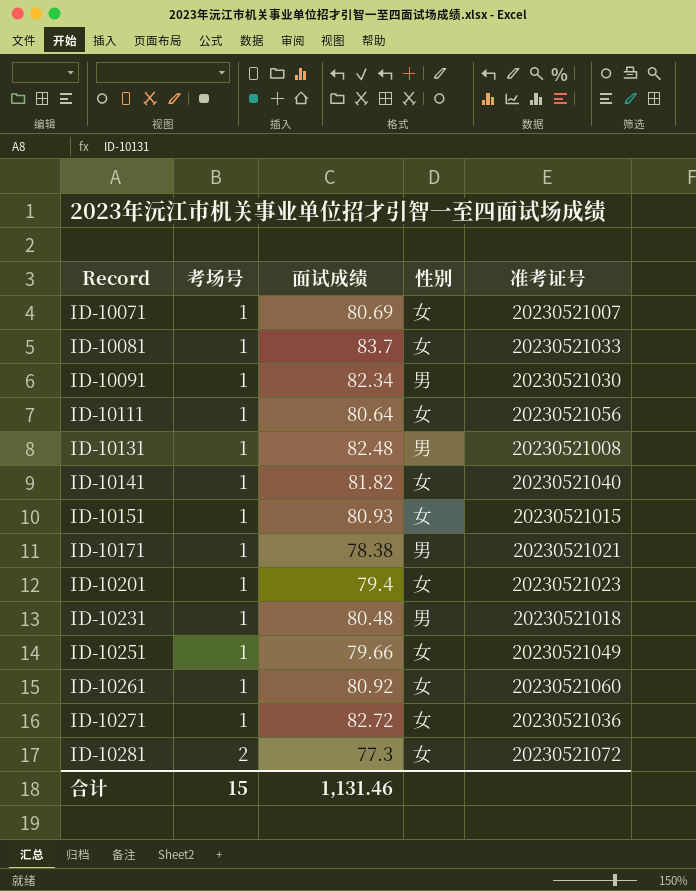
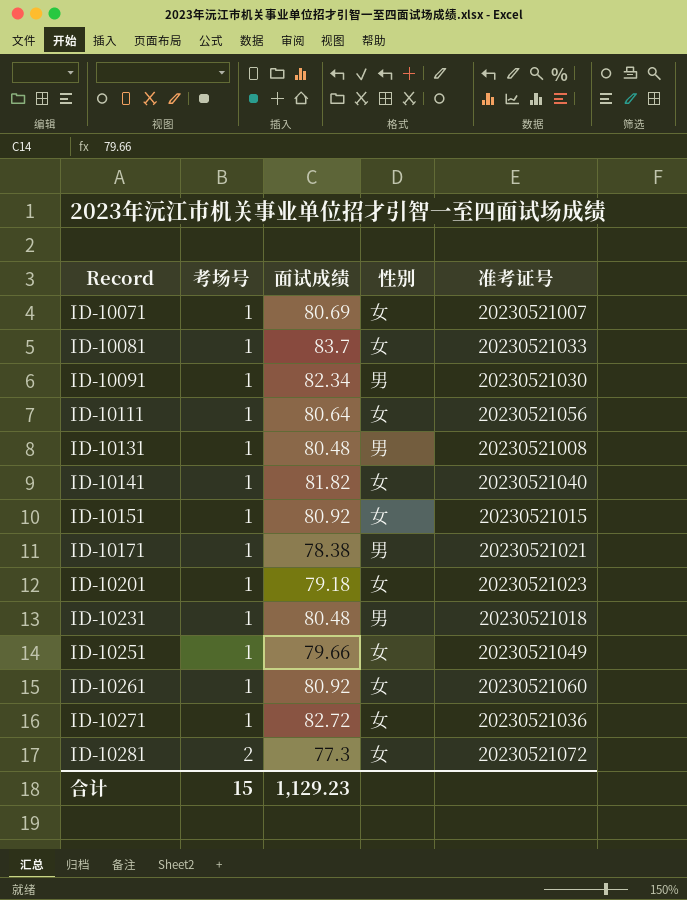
ID-10131 | 面试成绩: 82.48 -> 80.48
ID-10151 | 面试成绩: 80.93 -> 80.92
ID-10201 | 面试成绩: 79.4 -> 79.18
合计 | 面试成绩: 1,131.46 -> 1,129.23

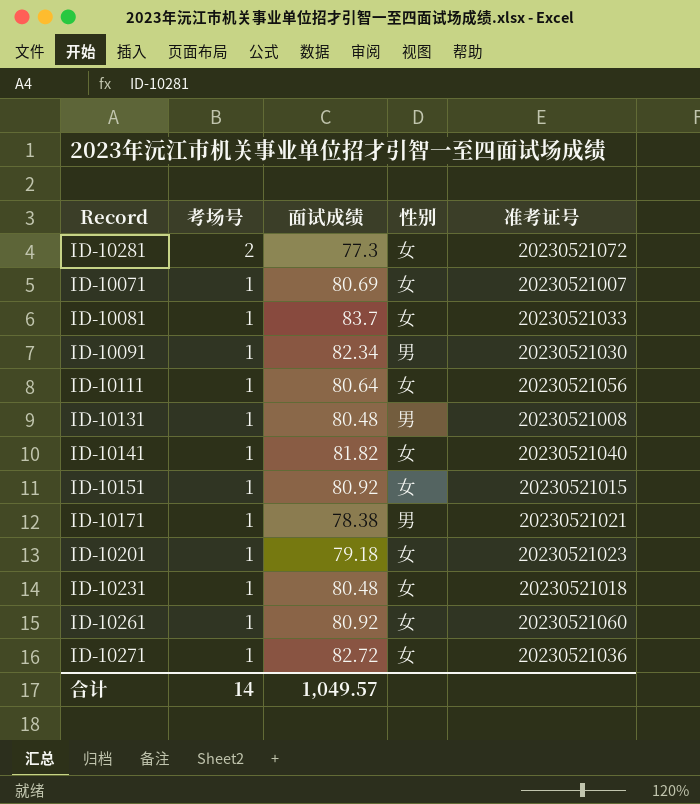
row order: Record ascending -> 考场号 descending
row ID-10251: 1 | 79.66 | 女 | 20230521049 -> none
ID-10231 | 性别: 男 -> 女
合计 | 考场号: 15 -> 14
合计 | 面试成绩: 1,129.23 -> 1,049.57

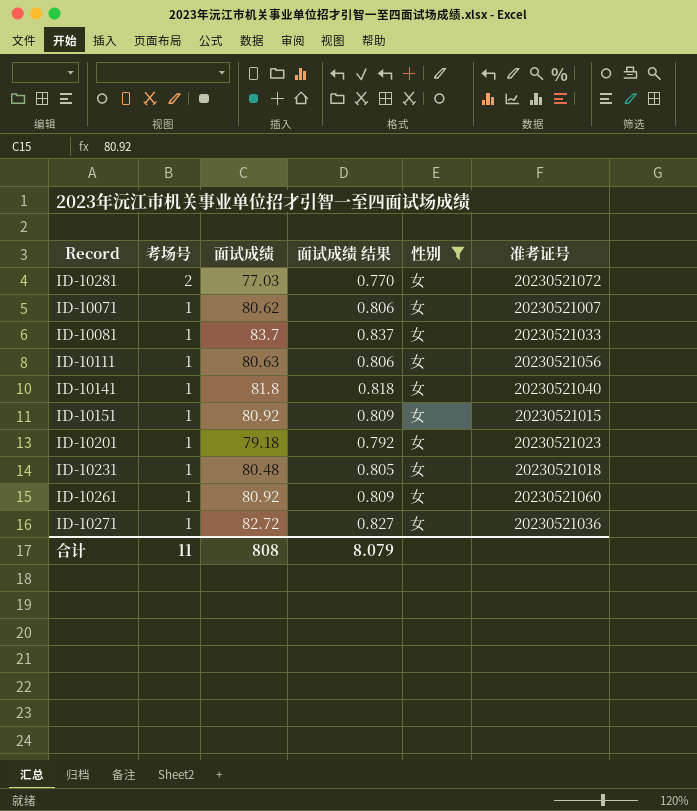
filter: none -> 性别 = 女
column 面试成绩 结果 | formula: none -> [面试成绩] * 0.01
ID-10281 | 面试成绩: 77.3 -> 77.03
ID-10071 | 面试成绩: 80.69 -> 80.62
ID-10111 | 面试成绩: 80.64 -> 80.63
ID-10141 | 面试成绩: 81.82 -> 81.8
合计 | 考场号: 14 -> 11
合计 | 面试成绩: 1,049.57 -> 808

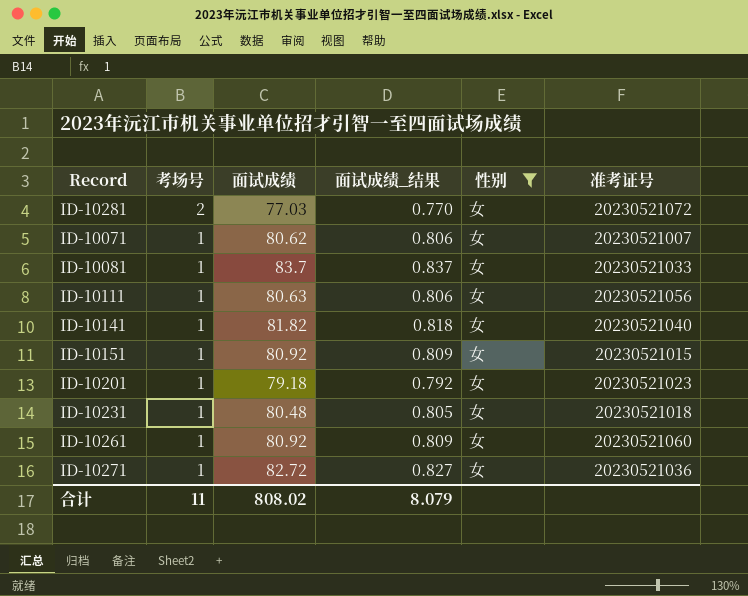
column name: 面试成绩 结果 -> 面试成绩_结果
ID-10141 | 面试成绩: 81.8 -> 81.82
合计 | 面试成绩: 808 -> 808.02

